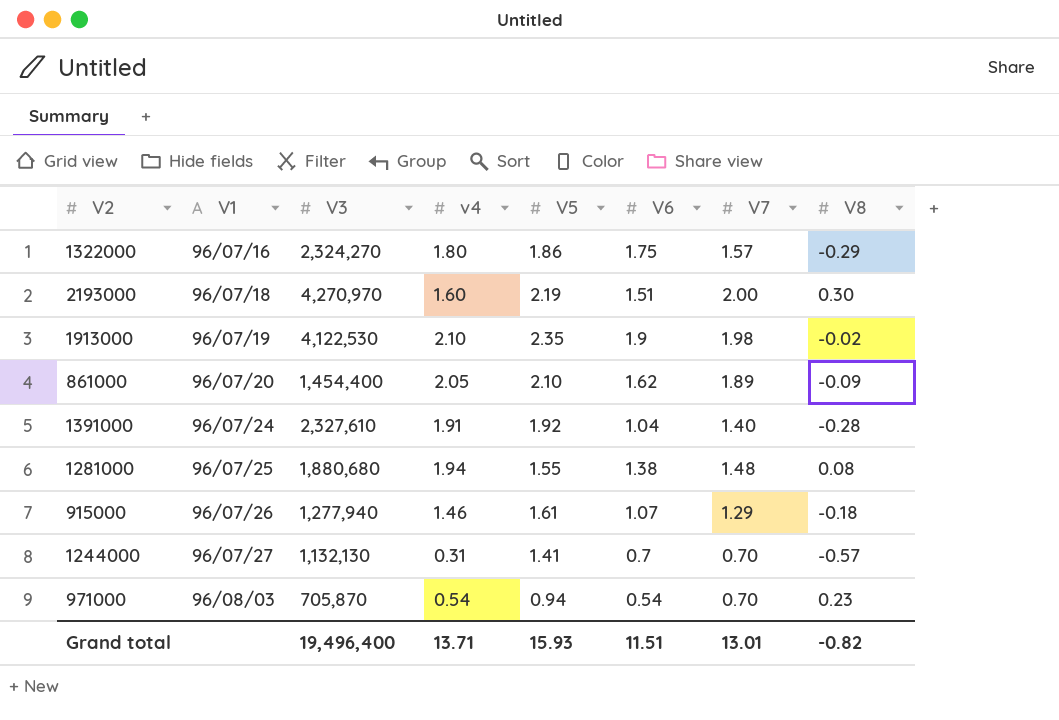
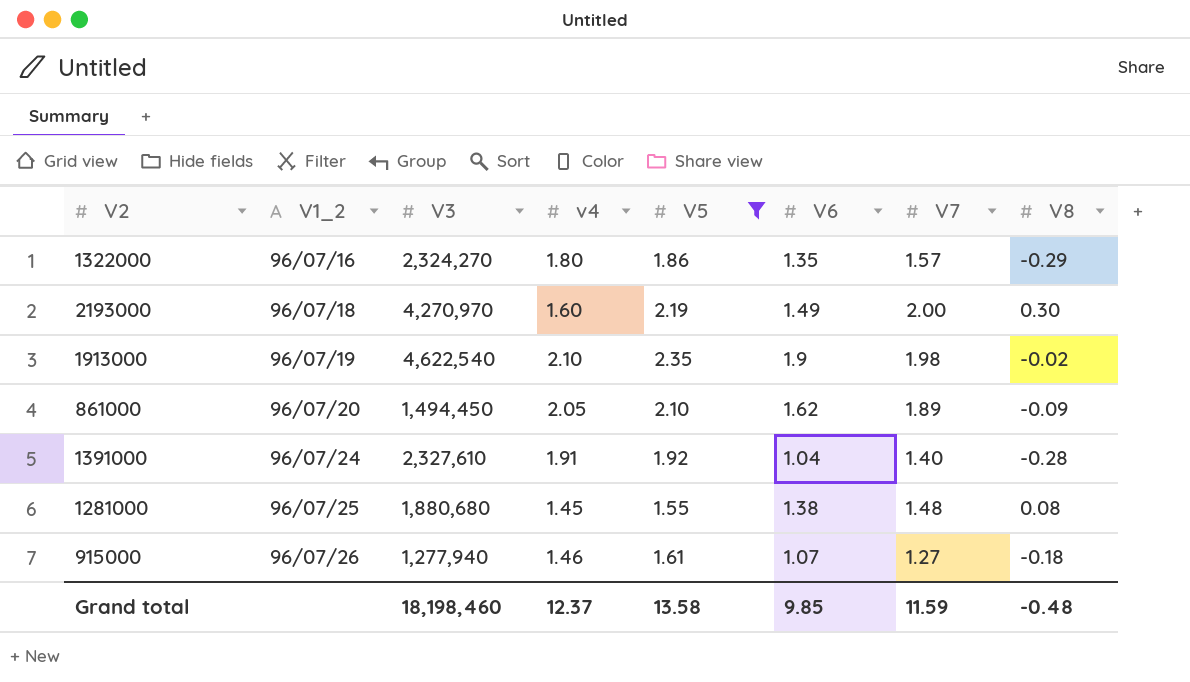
filter: none -> V5 >= 1.55
column name: V1 -> V1_2
1322000 | V6: 1.75 -> 1.35
2193000 | V6: 1.51 -> 1.49
1913000 | V3: 4,122,530 -> 4,622,540
861000 | V3: 1,454,400 -> 1,494,450
1281000 | v4: 1.94 -> 1.45
915000 | V7: 1.29 -> 1.27
Grand total | V3: 19,496,400 -> 18,198,460
Grand total | v4: 13.71 -> 12.37
Grand total | V5: 15.93 -> 13.58
Grand total | V6: 11.51 -> 9.85
Grand total | V7: 13.01 -> 11.59
Grand total | V8: -0.82 -> -0.48

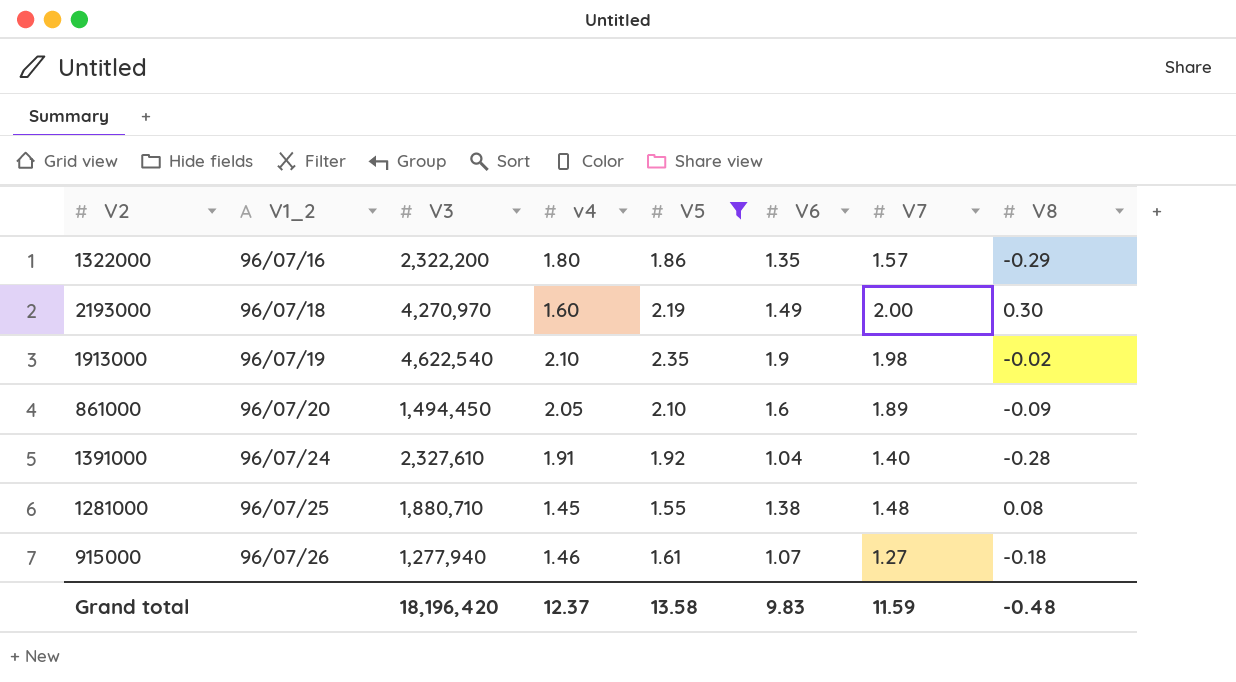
1322000 | V3: 2,324,270 -> 2,322,200
861000 | V6: 1.62 -> 1.6
1281000 | V3: 1,880,680 -> 1,880,710
Grand total | V3: 18,198,460 -> 18,196,420
Grand total | V6: 9.85 -> 9.83

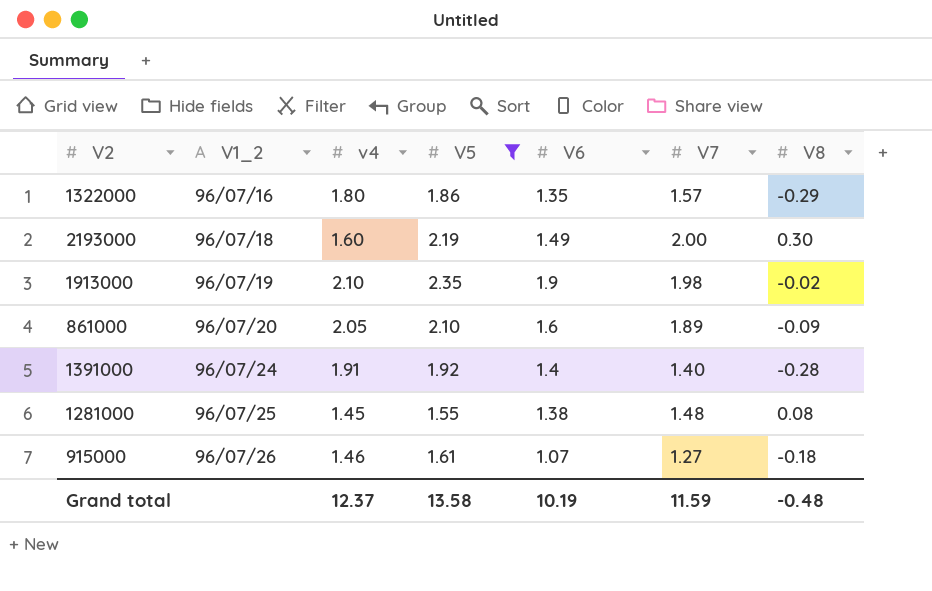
column V3 | position: 3 -> none
1391000 | V6: 1.04 -> 1.4
Grand total | V6: 9.83 -> 10.19

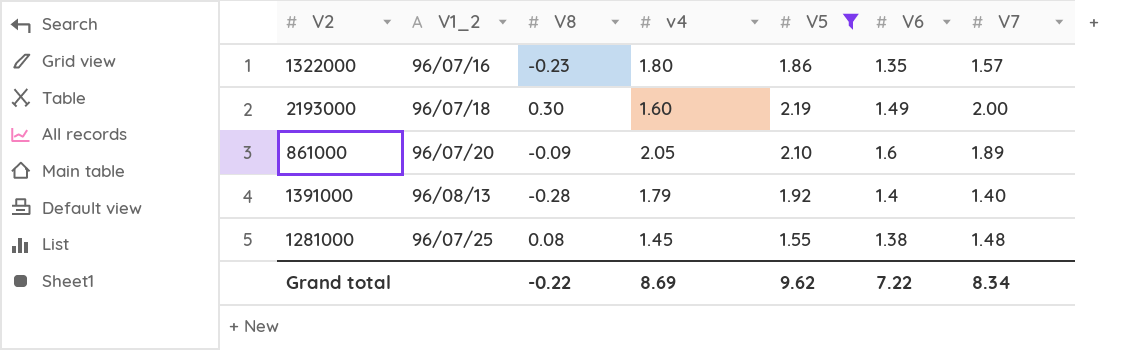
column V8 | position: 7 -> 3
row 1913000: 96/07/19 | 2.10 | 2.35 | 1.9 | 1.98 | -0.02 -> none
row 915000: 96/07/26 | 1.46 | 1.61 | 1.07 | 1.27 | -0.18 -> none
1322000 | V8: -0.29 -> -0.23
1391000 | V1_2: 96/07/24 -> 96/08/13
1391000 | v4: 1.91 -> 1.79
Grand total | V8: -0.48 -> -0.22
Grand total | v4: 12.37 -> 8.69
Grand total | V5: 13.58 -> 9.62
Grand total | V6: 10.19 -> 7.22
Grand total | V7: 11.59 -> 8.34

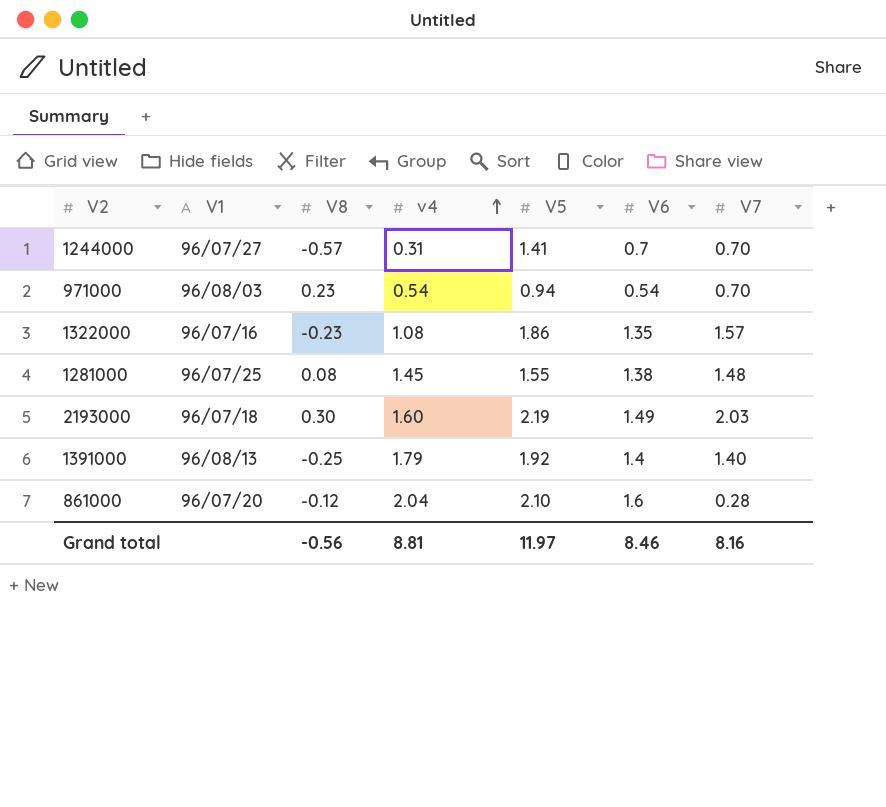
filter: V5 >= 1.55 -> none
row order: none -> v4 ascending
column name: V1_2 -> V1
1322000 | v4: 1.80 -> 1.08
2193000 | V7: 2.00 -> 2.03
1391000 | V8: -0.28 -> -0.25
861000 | V8: -0.09 -> -0.12
861000 | v4: 2.05 -> 2.04
861000 | V7: 1.89 -> 0.28
Grand total | V8: -0.22 -> -0.56
Grand total | v4: 8.69 -> 8.81
Grand total | V5: 9.62 -> 11.97
Grand total | V6: 7.22 -> 8.46
Grand total | V7: 8.34 -> 8.16

